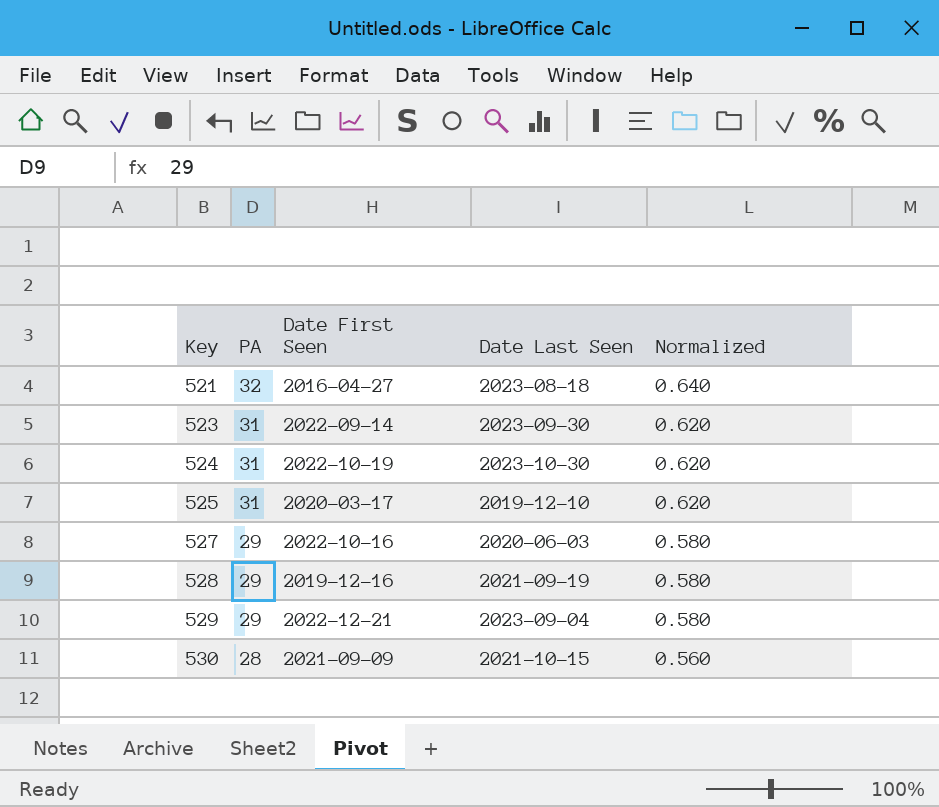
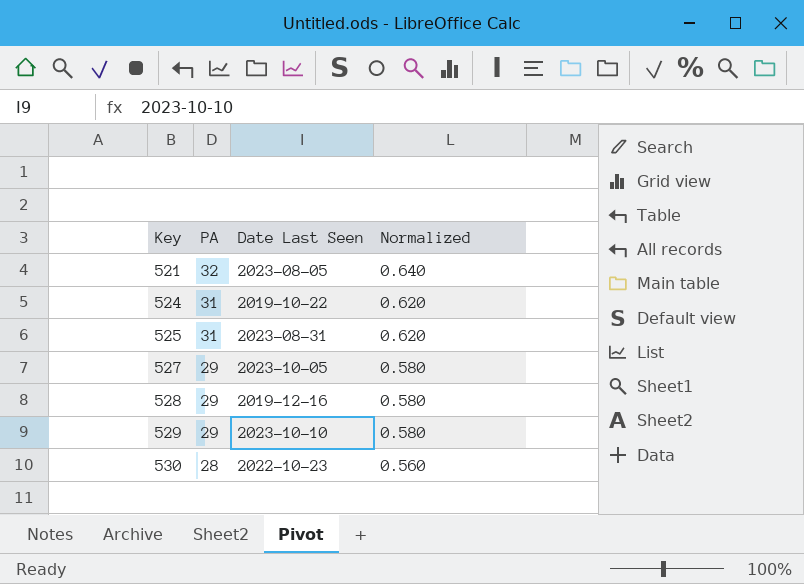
column Date First Seen | position: 3 -> none
row 523: 31 | 2022-09-14 | 2023-09-30 | 0.620 -> none
521 | Date Last Seen: 2023-08-18 -> 2023-08-05
524 | Date Last Seen: 2023-10-30 -> 2019-10-22
525 | Date Last Seen: 2019-12-10 -> 2023-08-31
527 | Date Last Seen: 2020-06-03 -> 2023-10-05
528 | Date Last Seen: 2021-09-19 -> 2019-12-16
529 | Date Last Seen: 2023-09-04 -> 2023-10-10
530 | Date Last Seen: 2021-10-15 -> 2022-10-23

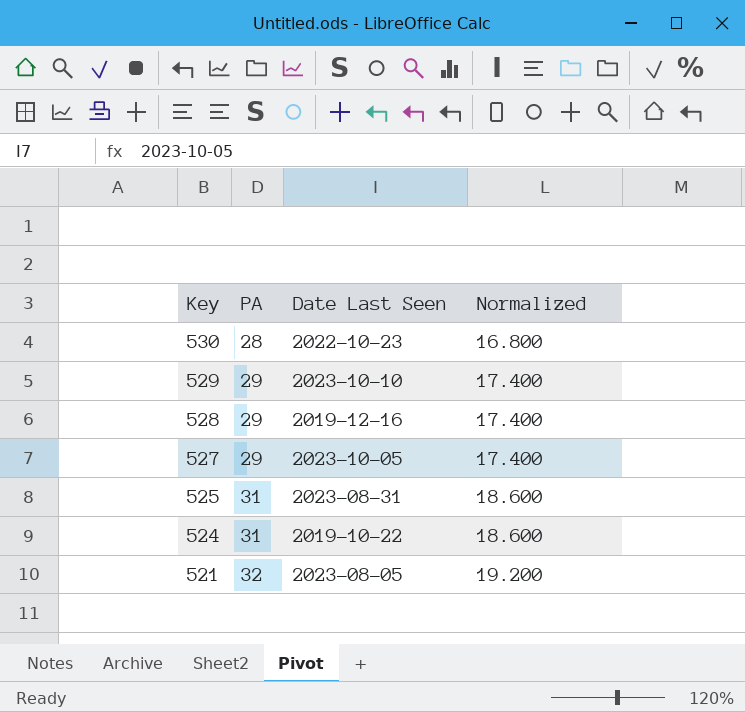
row order: Key ascending -> Key descending
column Normalized | formula: [PA] * 0.02 -> [PA] * 0.6

